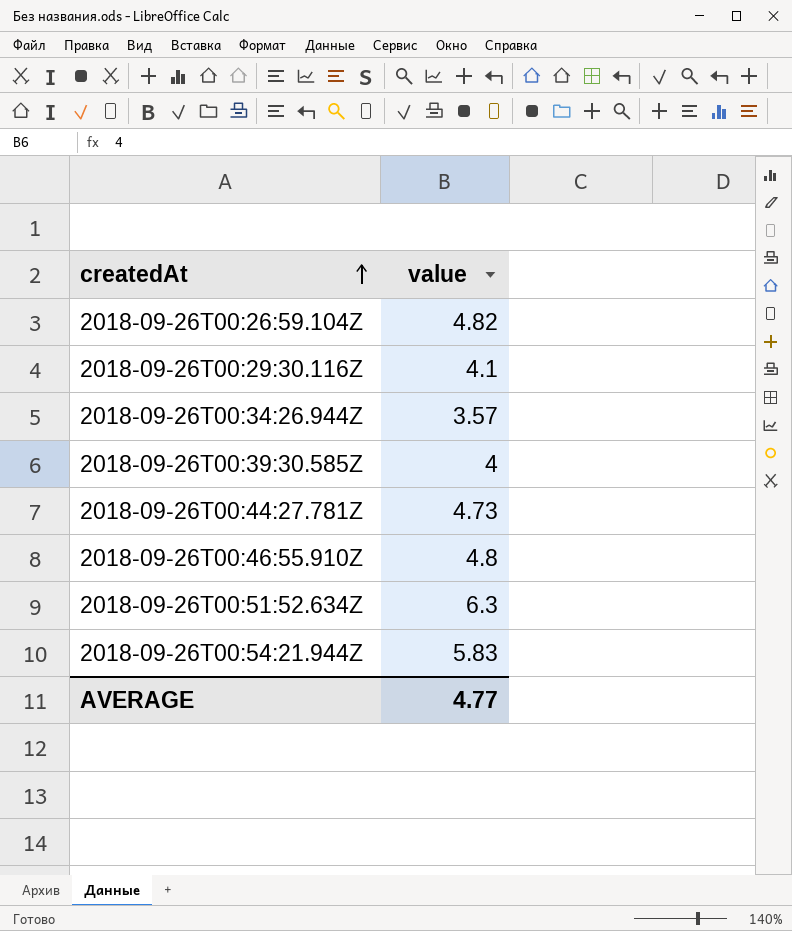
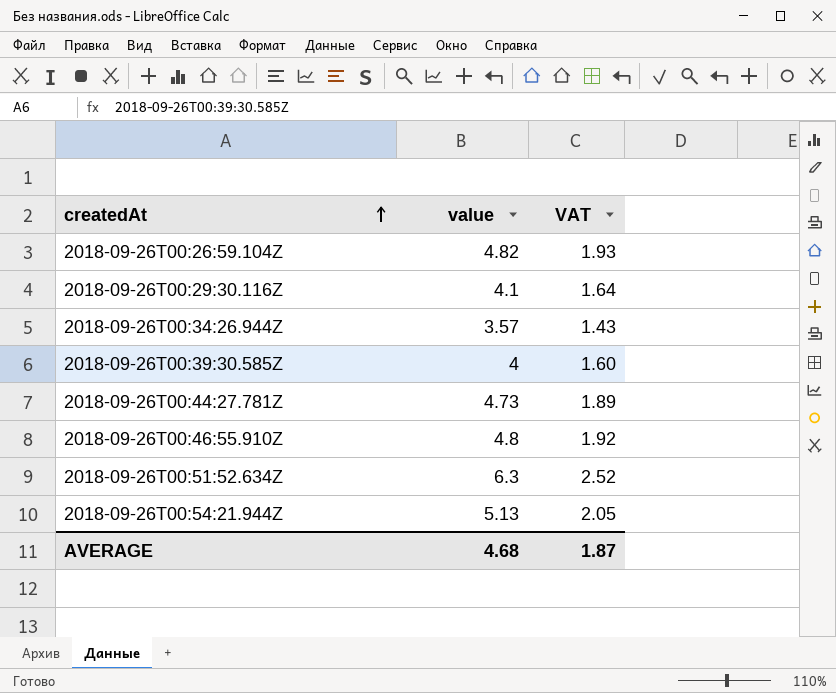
column VAT | formula: none -> [value] * 0.4
2018-09-26T00:54:21.944Z | value: 5.83 -> 5.13
AVERAGE | value: 4.77 -> 4.68

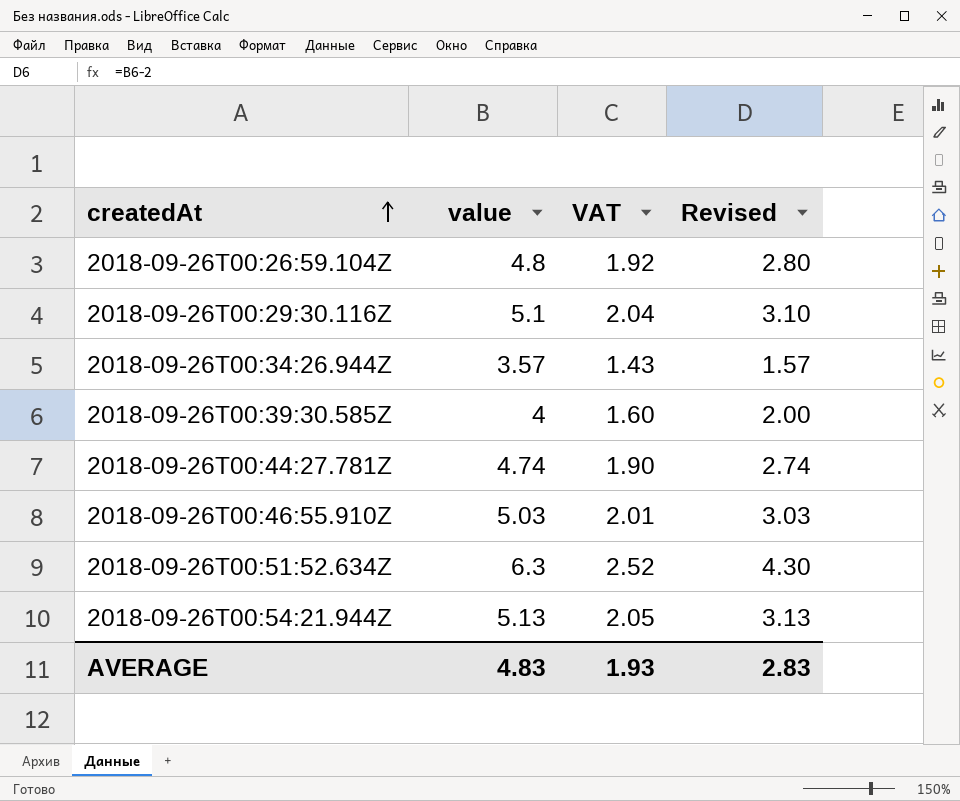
column Revised | formula: none -> [value] - 2
2018-09-26T00:26:59.104Z | value: 4.82 -> 4.8
2018-09-26T00:26:59.104Z | VAT: 1.93 -> 1.92
2018-09-26T00:29:30.116Z | value: 4.1 -> 5.1
2018-09-26T00:29:30.116Z | VAT: 1.64 -> 2.04
2018-09-26T00:44:27.781Z | value: 4.73 -> 4.74
2018-09-26T00:44:27.781Z | VAT: 1.89 -> 1.90
2018-09-26T00:46:55.910Z | value: 4.8 -> 5.03
2018-09-26T00:46:55.910Z | VAT: 1.92 -> 2.01
AVERAGE | value: 4.68 -> 4.83
AVERAGE | VAT: 1.87 -> 1.93

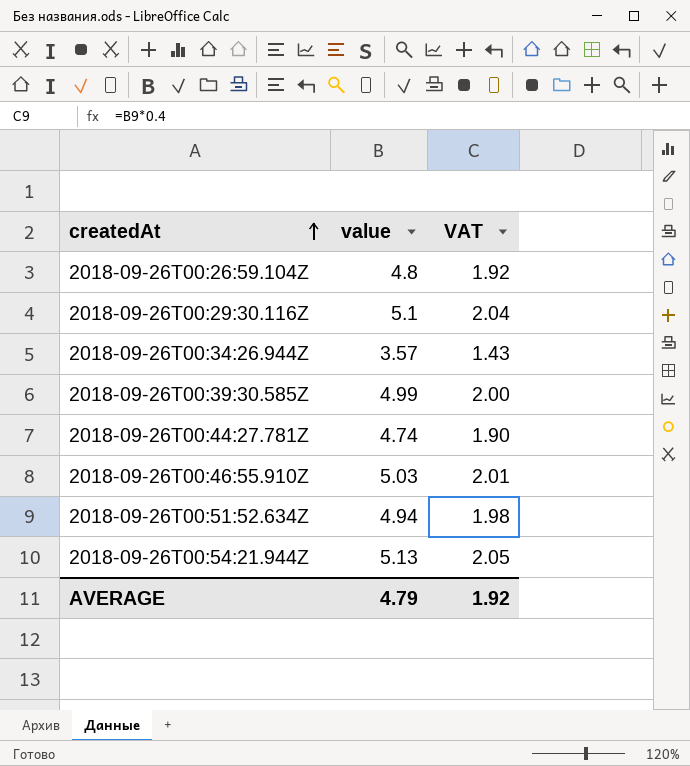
column Revised | formula: [value] - 2 -> none
2018-09-26T00:39:30.585Z | value: 4 -> 4.99
2018-09-26T00:39:30.585Z | VAT: 1.60 -> 2.00
2018-09-26T00:51:52.634Z | value: 6.3 -> 4.94
2018-09-26T00:51:52.634Z | VAT: 2.52 -> 1.98
AVERAGE | value: 4.83 -> 4.79
AVERAGE | VAT: 1.93 -> 1.92

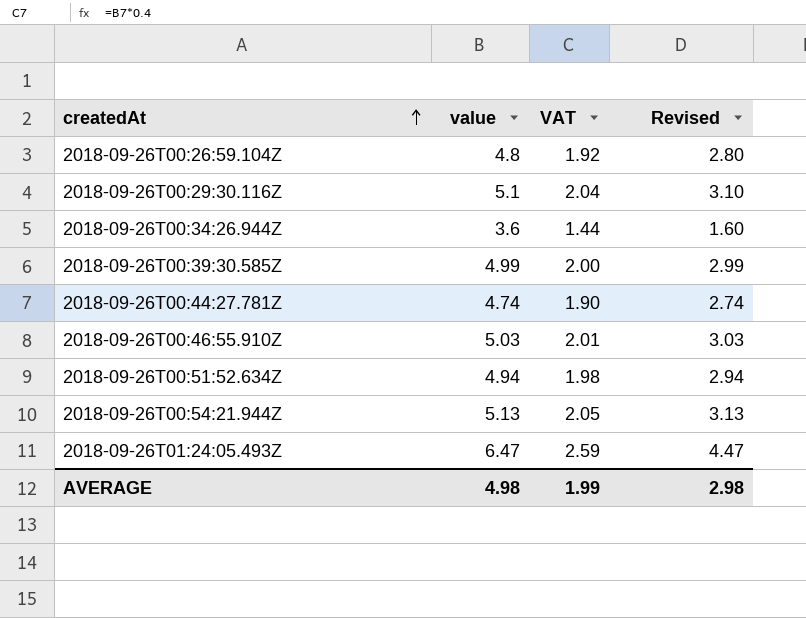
column Revised | formula: none -> [value] - 2
2018-09-26T00:34:26.944Z | value: 3.57 -> 3.6
2018-09-26T00:34:26.944Z | VAT: 1.43 -> 1.44
row 2018-09-26T01:24:05.493Z: none -> 6.47 | 2.59 | 4.47
AVERAGE | value: 4.79 -> 4.98
AVERAGE | VAT: 1.92 -> 1.99

